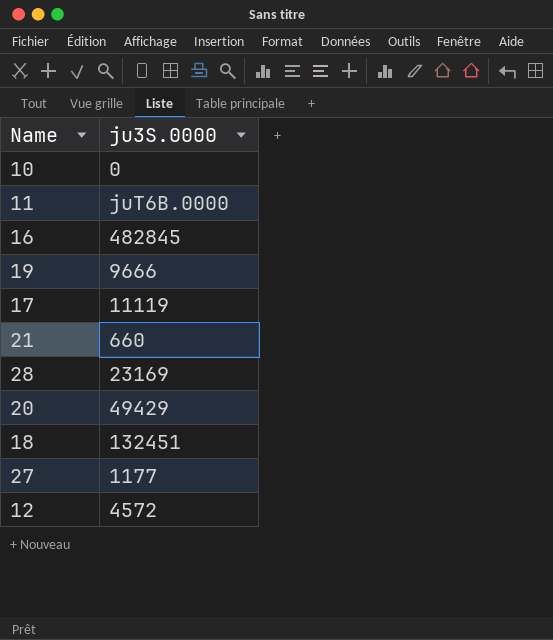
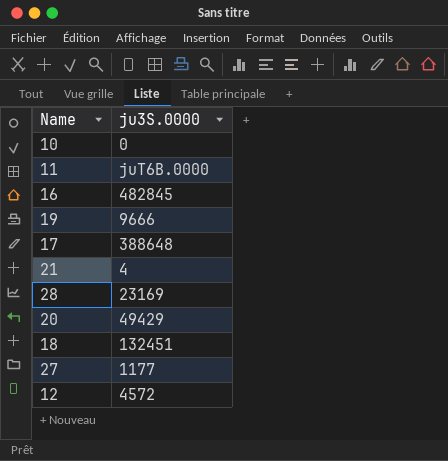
17 | ju3S.0000: 11119 -> 388648
21 | ju3S.0000: 660 -> 4

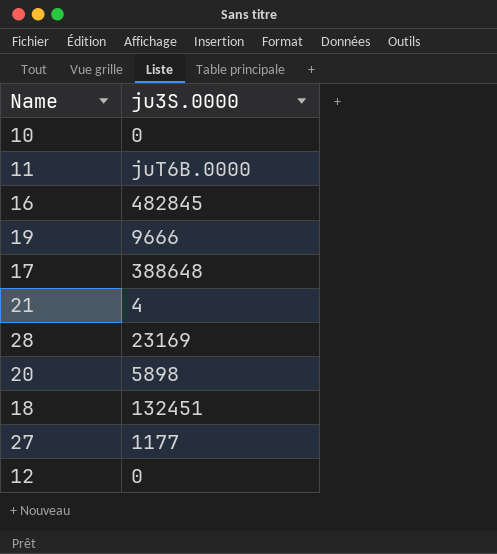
20 | ju3S.0000: 49429 -> 5898
12 | ju3S.0000: 4572 -> 0

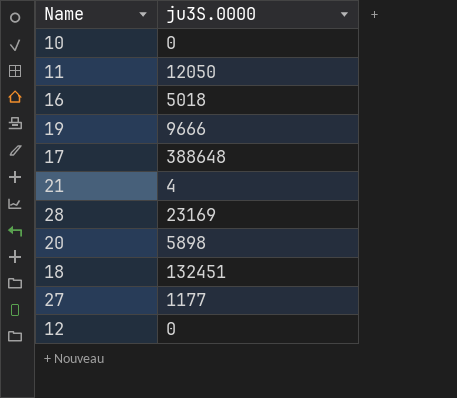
11 | ju3S.0000: juT6B.0000 -> 12050
16 | ju3S.0000: 482845 -> 5018

